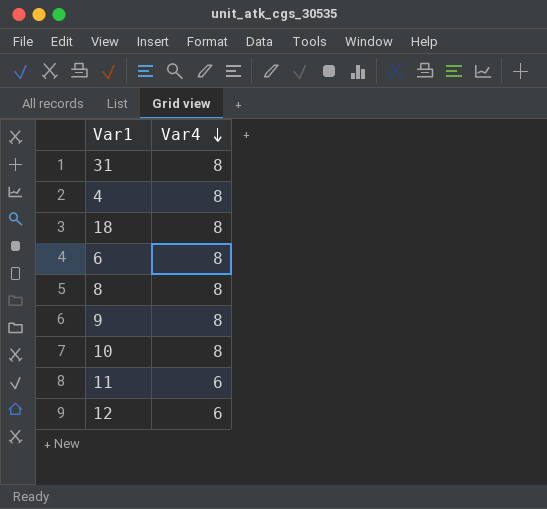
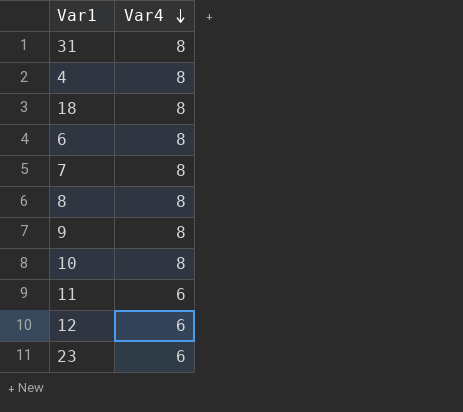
row 7: none -> 8
row 23: none -> 6

